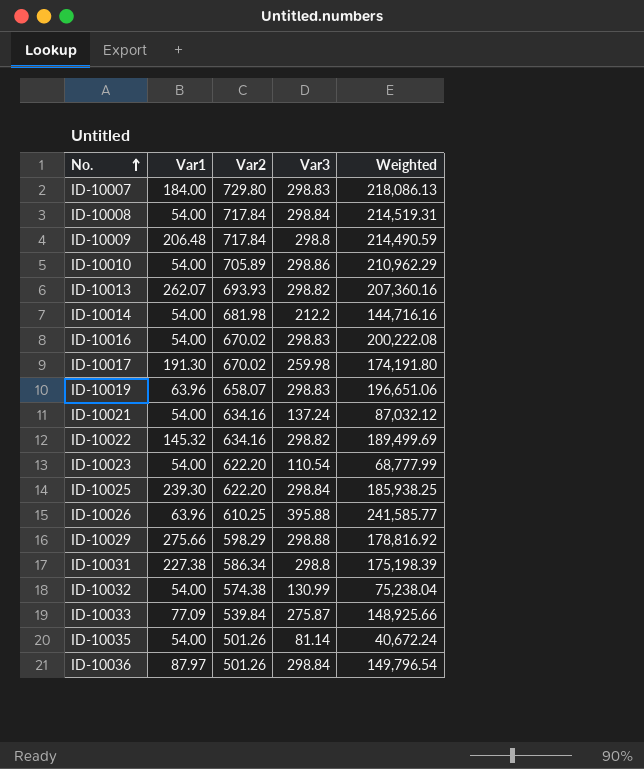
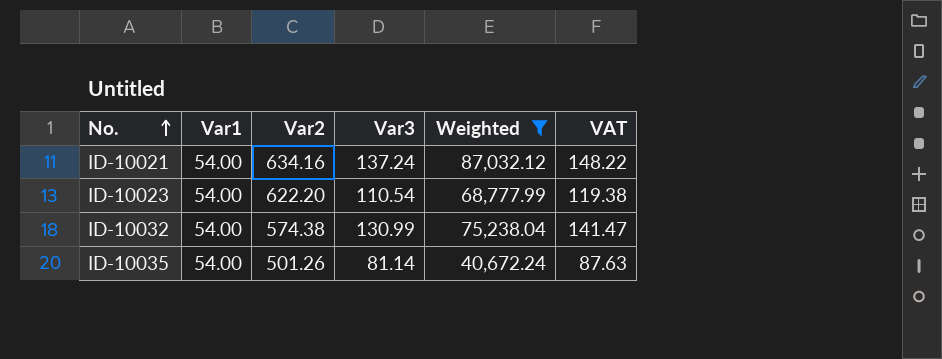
filter: none -> Weighted <= 87,032.12
column VAT | formula: none -> [Var3] * 1.08

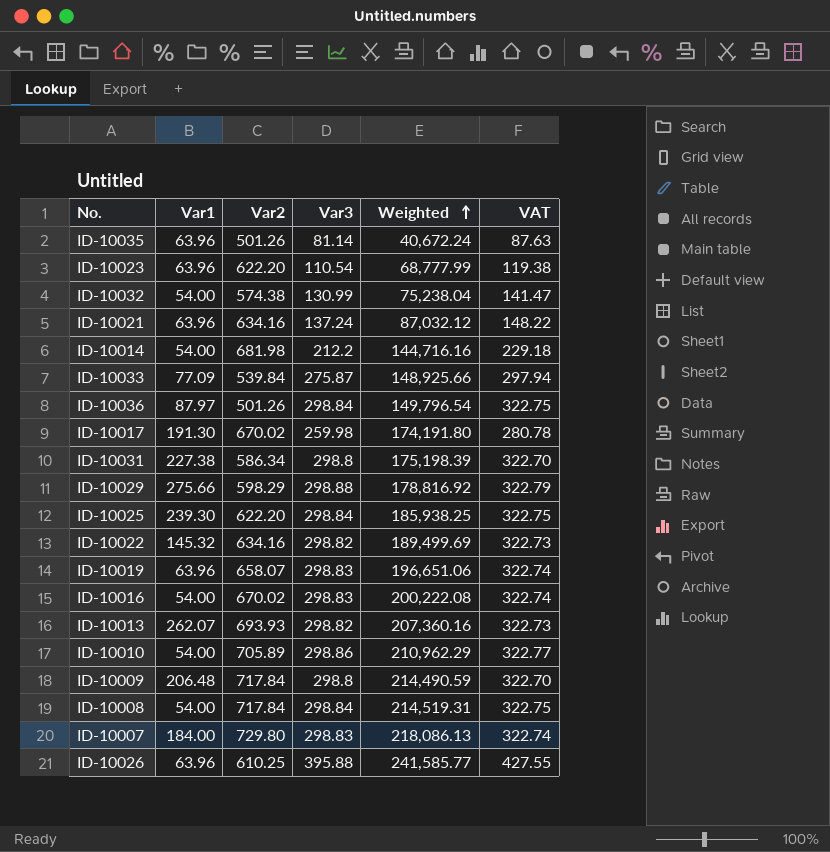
filter: Weighted <= 87,032.12 -> none
row order: No. ascending -> Weighted ascending
ID-10035 | Var1: 54.00 -> 63.96
ID-10023 | Var1: 54.00 -> 63.96
ID-10021 | Var1: 54.00 -> 63.96

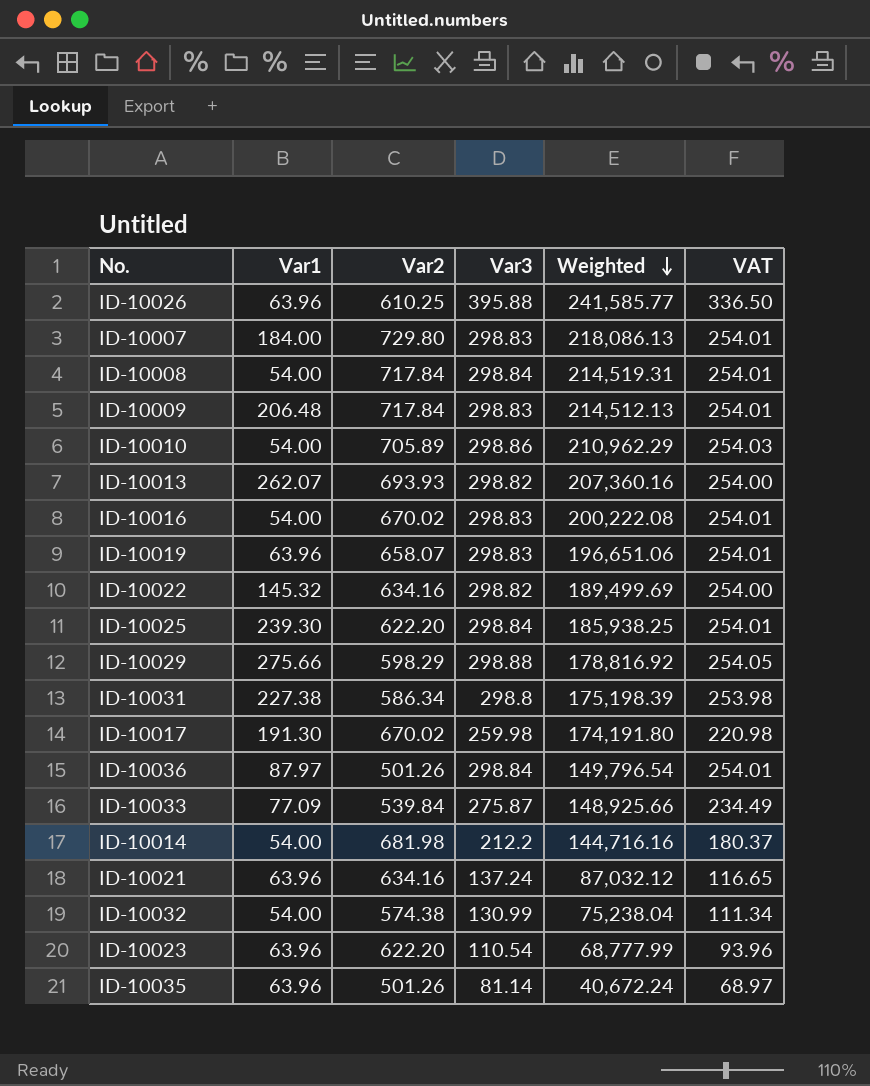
row order: Weighted ascending -> Weighted descending
column VAT | formula: [Var3] * 1.08 -> [Var3] * 0.85
ID-10009 | Var3: 298.8 -> 298.83
ID-10009 | Weighted: 214,490.59 -> 214,512.13

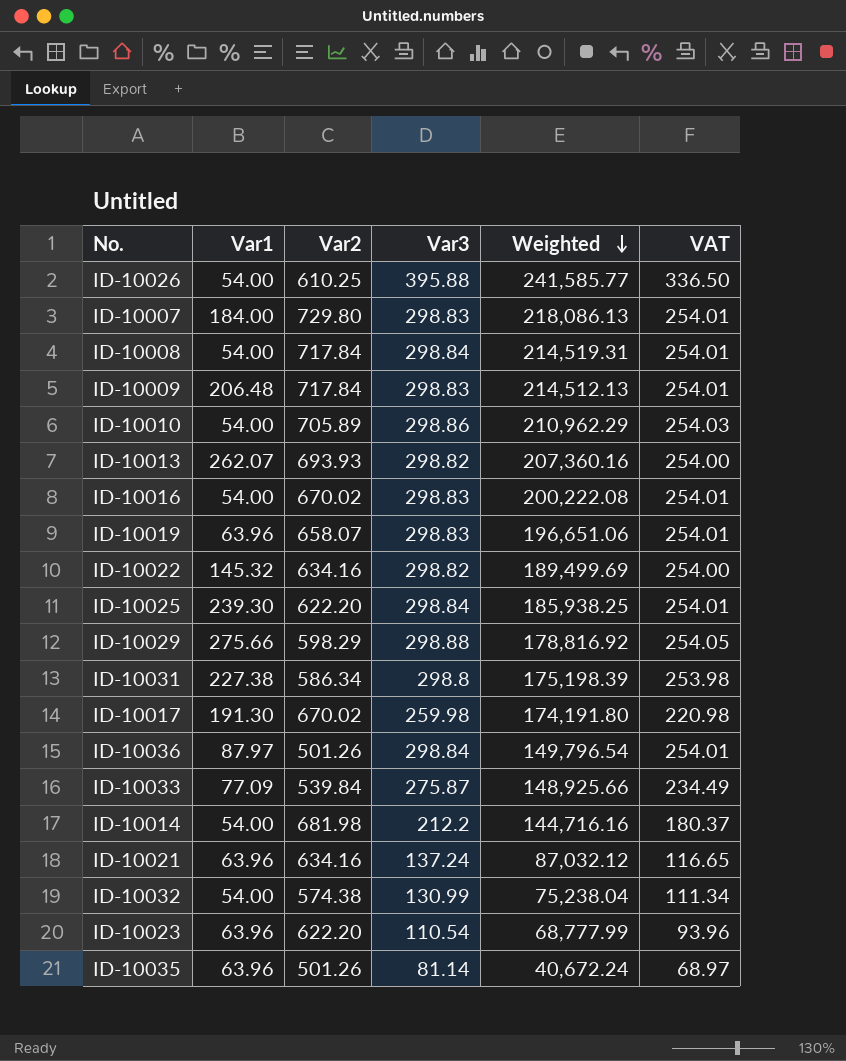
ID-10026 | Var1: 63.96 -> 54.00

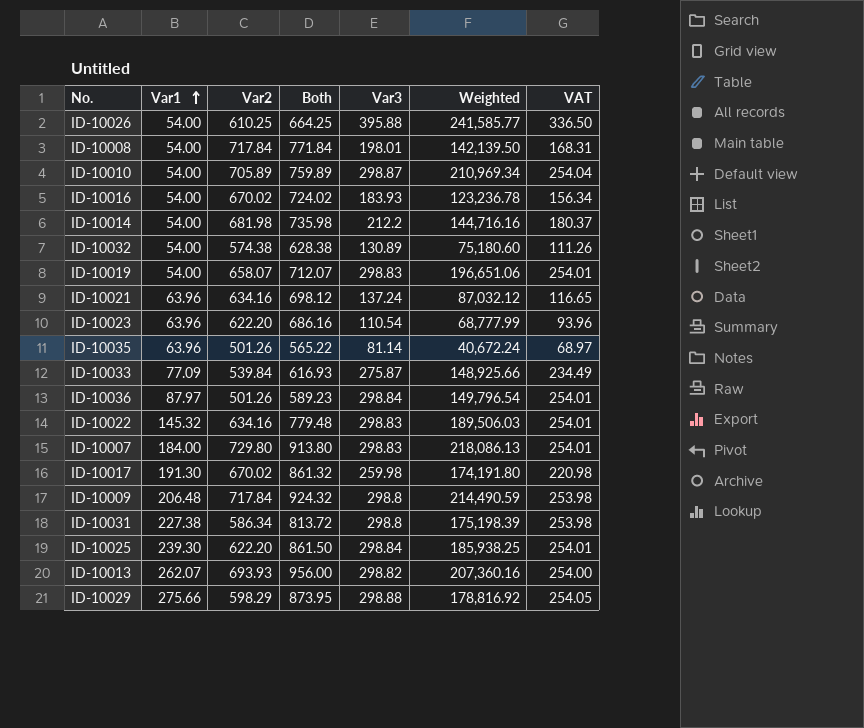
row order: Weighted descending -> Var1 ascending
column Both | formula: none -> [Var1] + [Var2]
ID-10008 | Var3: 298.84 -> 198.01
ID-10008 | Weighted: 214,519.31 -> 142,139.50
ID-10008 | VAT: 254.01 -> 168.31
ID-10010 | Var3: 298.86 -> 298.87
ID-10010 | Weighted: 210,962.29 -> 210,969.34
ID-10010 | VAT: 254.03 -> 254.04
ID-10016 | Var3: 298.83 -> 183.93
ID-10016 | Weighted: 200,222.08 -> 123,236.78
ID-10016 | VAT: 254.01 -> 156.34
ID-10032 | Var3: 130.99 -> 130.89
ID-10032 | Weighted: 75,238.04 -> 75,180.60
ID-10032 | VAT: 111.34 -> 111.26
ID-10019 | Var1: 63.96 -> 54.00
ID-10022 | Var3: 298.82 -> 298.83
ID-10022 | Weighted: 189,499.69 -> 189,506.03
ID-10022 | VAT: 254.00 -> 254.01
ID-10009 | Var3: 298.83 -> 298.8
ID-10009 | Weighted: 214,512.13 -> 214,490.59
ID-10009 | VAT: 254.01 -> 253.98

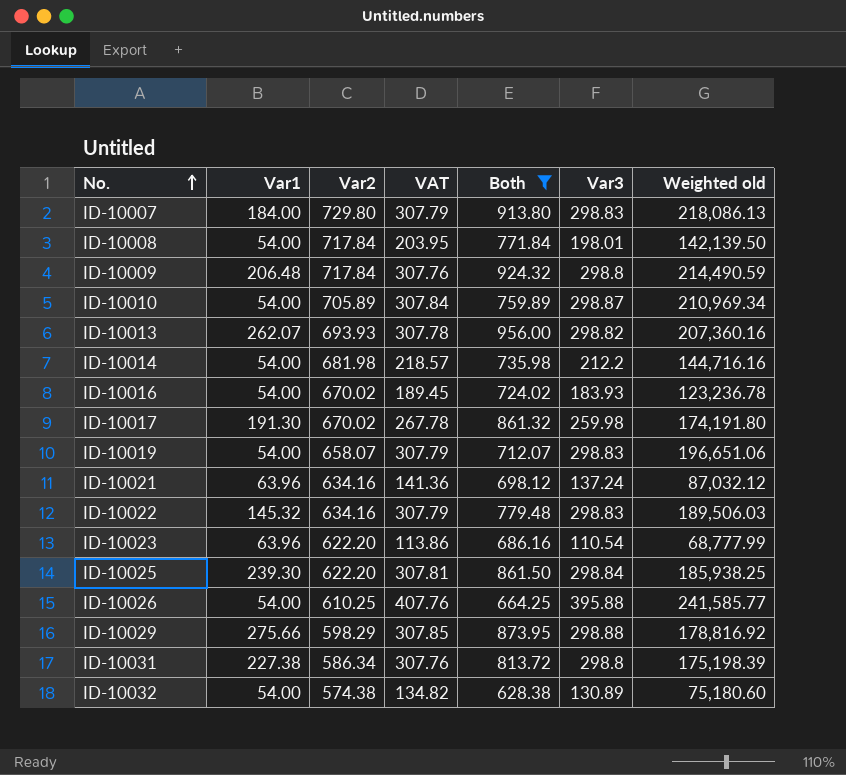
filter: none -> Both >= 628.38
row order: Var1 ascending -> No. ascending
column VAT | formula: [Var3] * 0.85 -> [Var3] * 1.03
column VAT | position: 7 -> 4
column name: Weighted -> Weighted old

